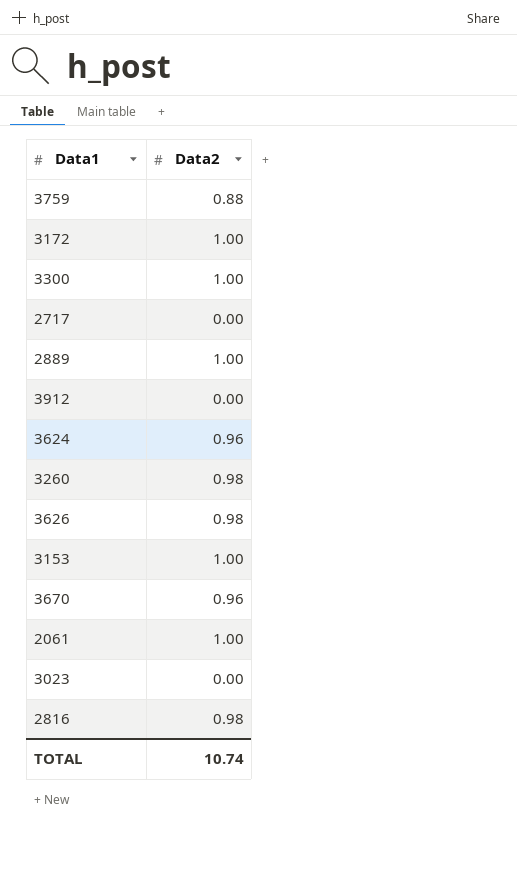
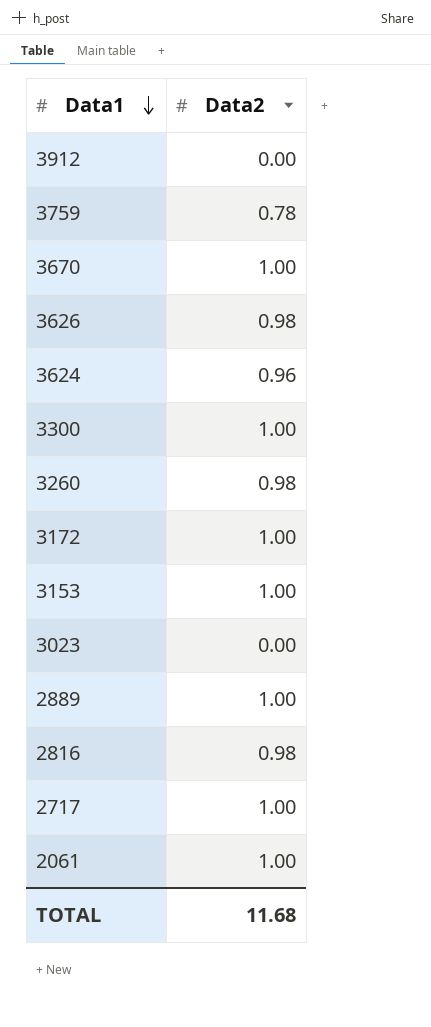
row order: none -> Data1 descending
3759 | Data2: 0.88 -> 0.78
3670 | Data2: 0.96 -> 1.00
2717 | Data2: 0.00 -> 1.00
TOTAL | Data2: 10.74 -> 11.68

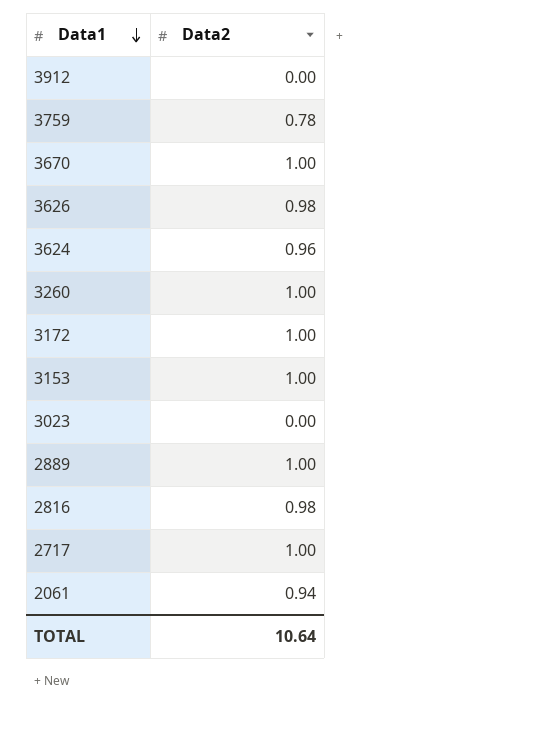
row 3300: 1.00 -> none
3260 | Data2: 0.98 -> 1.00
2061 | Data2: 1.00 -> 0.94
TOTAL | Data2: 11.68 -> 10.64

